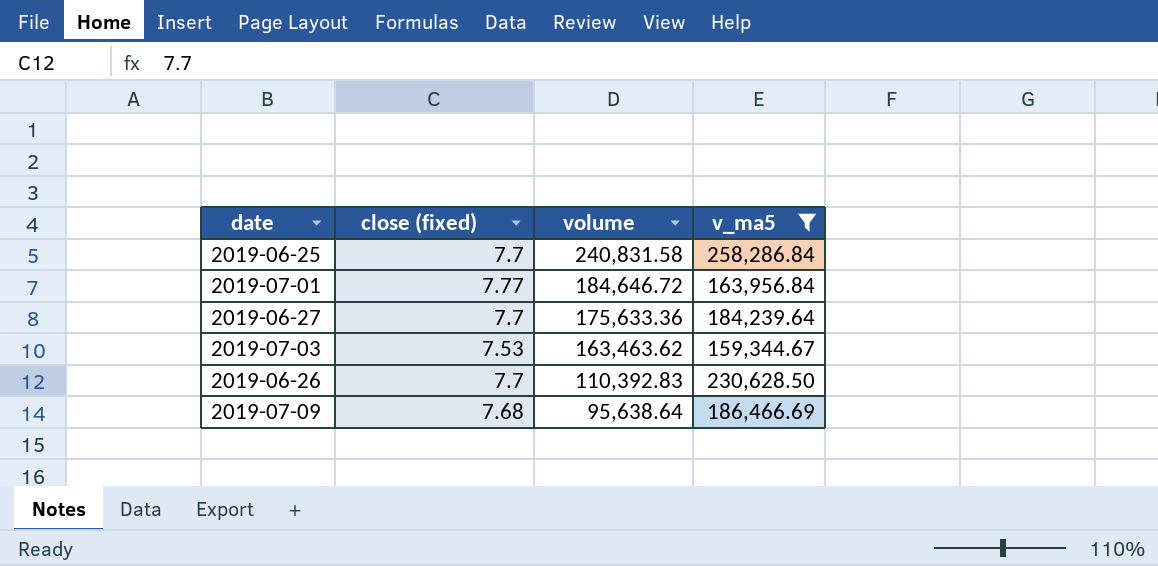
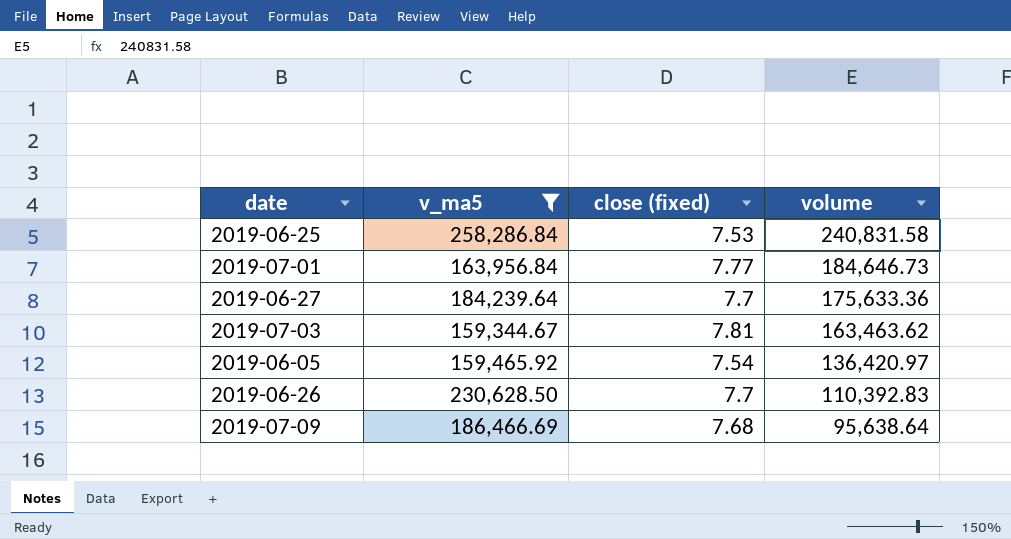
column v_ma5 | position: 4 -> 2
2019-06-25 | close (fixed): 7.7 -> 7.53
2019-07-01 | volume: 184,646.72 -> 184,646.73
2019-07-03 | close (fixed): 7.53 -> 7.81
row 2019-06-05: none -> 159,465.92 | 7.54 | 136,420.97

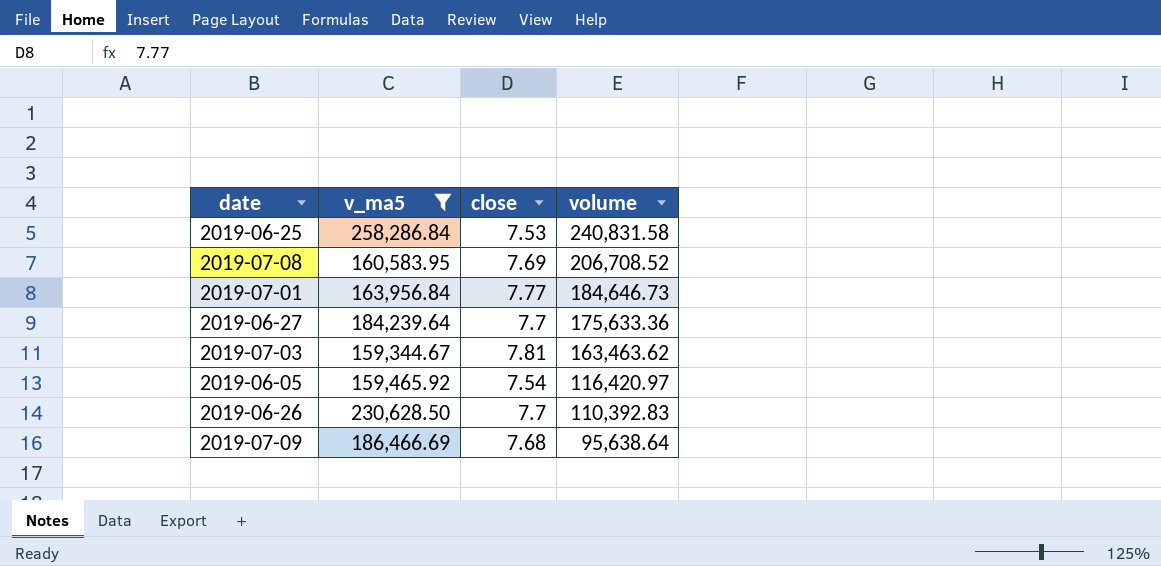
column name: close (fixed) -> close
row 2019-07-08: none -> 160,583.95 | 7.69 | 206,708.52
2019-06-05 | volume: 136,420.97 -> 116,420.97

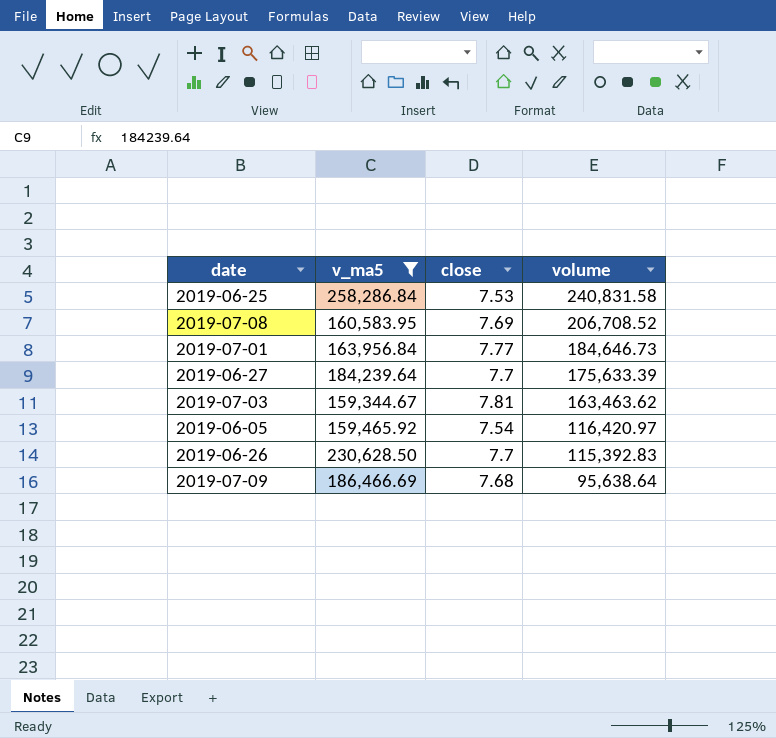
2019-06-27 | volume: 175,633.36 -> 175,633.39
2019-06-26 | volume: 110,392.83 -> 115,392.83

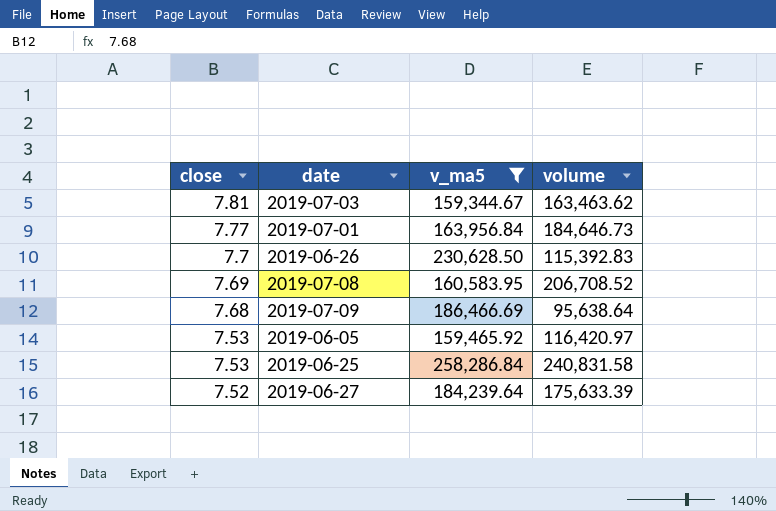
row order: volume descending -> close descending
column close | position: 3 -> 1
2019-06-05 | close: 7.54 -> 7.53
2019-06-27 | close: 7.7 -> 7.52

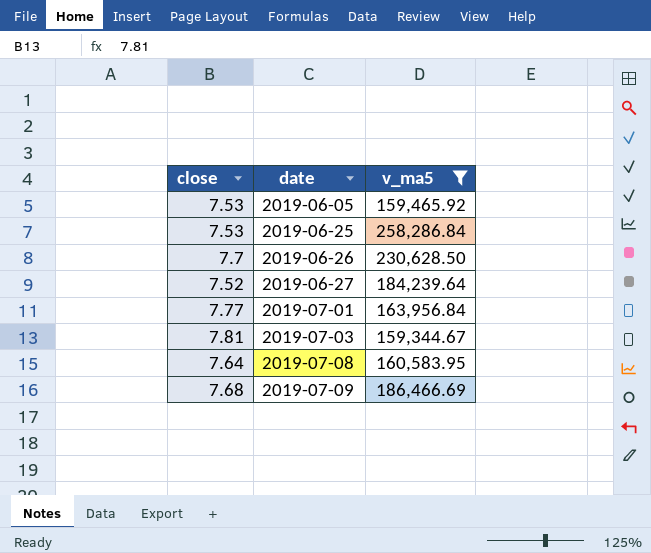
row order: close descending -> date ascending
column volume | position: 4 -> none
2019-07-08 | close: 7.69 -> 7.64

